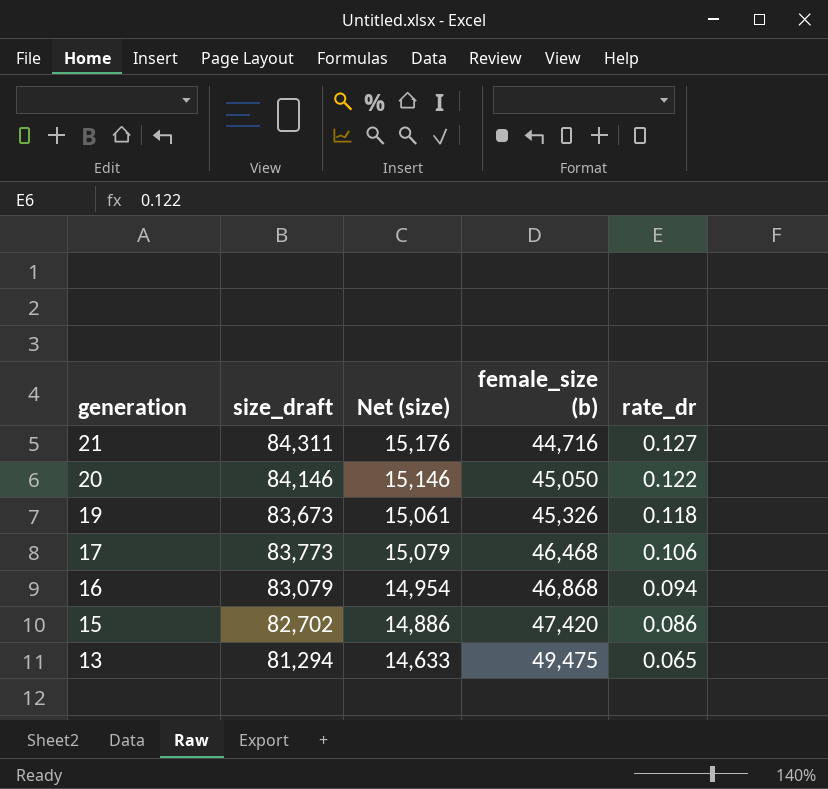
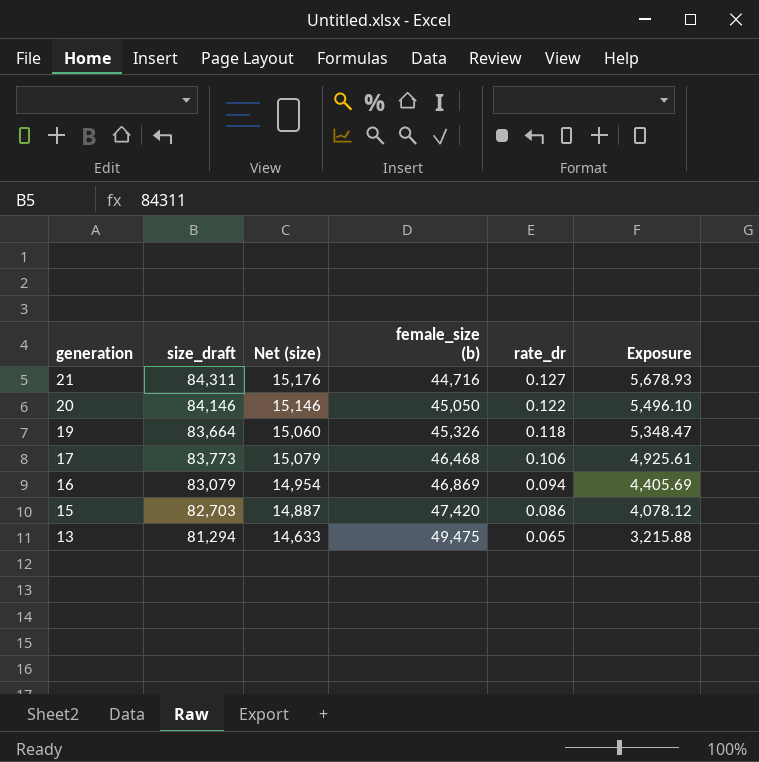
column Exposure | formula: none -> [female_size (b)] * [rate_dr]
19 | size_draft: 83,673 -> 83,664
19 | Net (size): 15,061 -> 15,060
16 | female_size (b): 46,868 -> 46,869
15 | size_draft: 82,702 -> 82,703
15 | Net (size): 14,886 -> 14,887

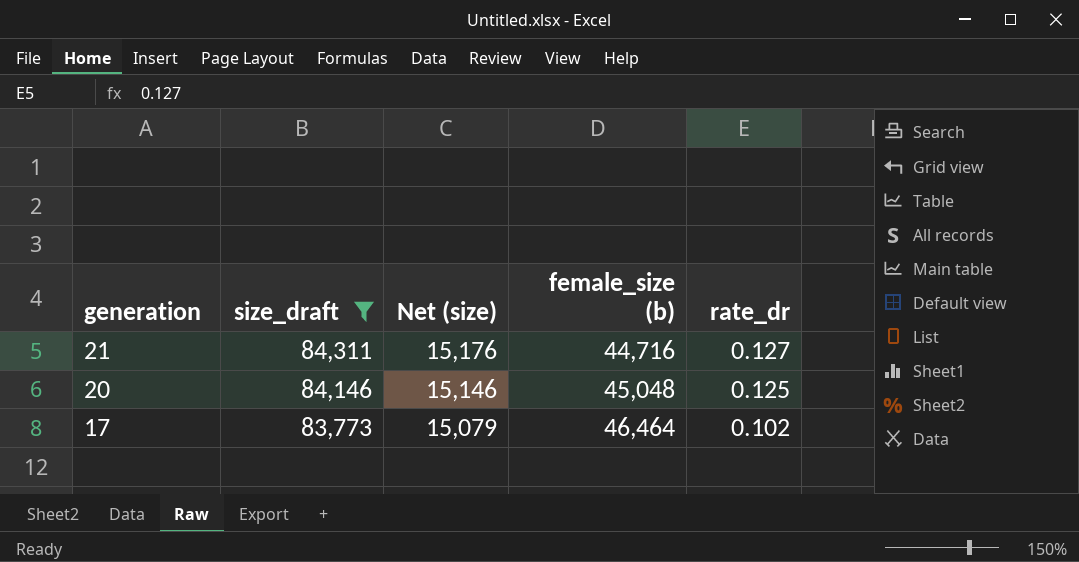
filter: none -> size_draft >= 83,773
column Exposure | formula: [female_size (b)] * [rate_dr] -> none
20 | female_size (b): 45,050 -> 45,048
20 | rate_dr: 0.122 -> 0.125
17 | female_size (b): 46,468 -> 46,464
17 | rate_dr: 0.106 -> 0.102

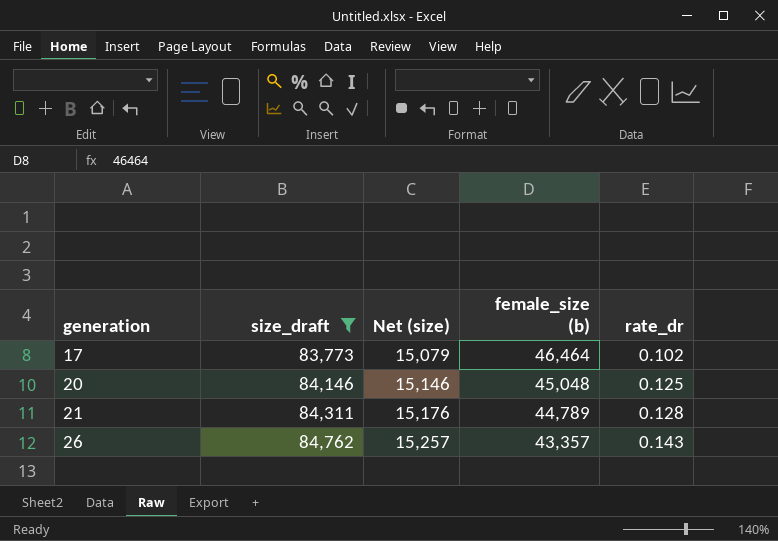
row order: generation descending -> generation ascending
21 | female_size (b): 44,716 -> 44,789
21 | rate_dr: 0.127 -> 0.128
row 26: none -> 84,762 | 15,257 | 43,357 | 0.143

